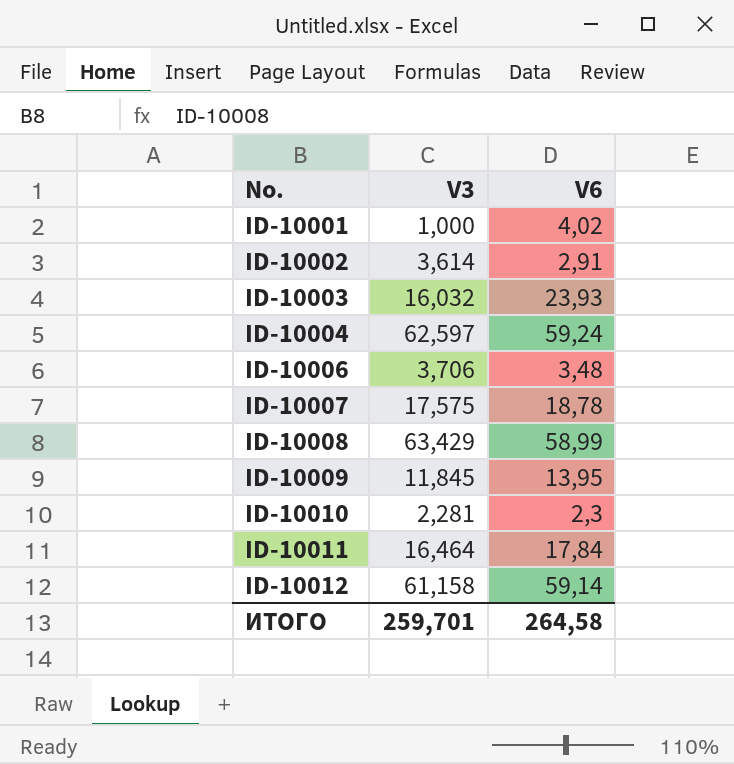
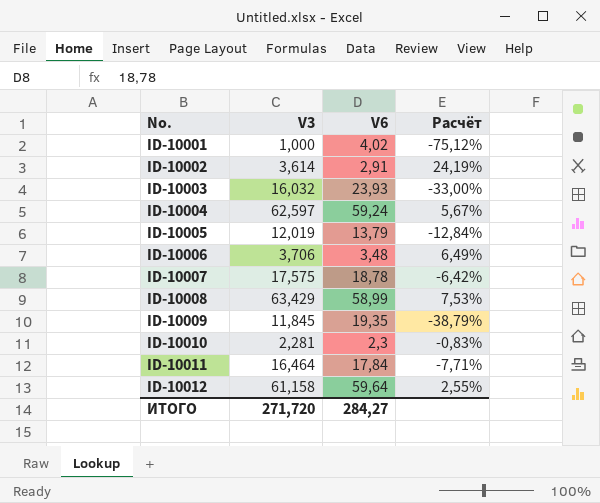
column Расчёт | formula: none -> ([V3] - [V6]) / [V6]
row ID-10005: none -> 12,019 | 13,79 | -12,84%
ID-10009 | V6: 13,95 -> 19,35
ID-10012 | V6: 59,14 -> 59,64
ИТОГО | V3: 259,701 -> 271,720
ИТОГО | V6: 264,58 -> 284,27

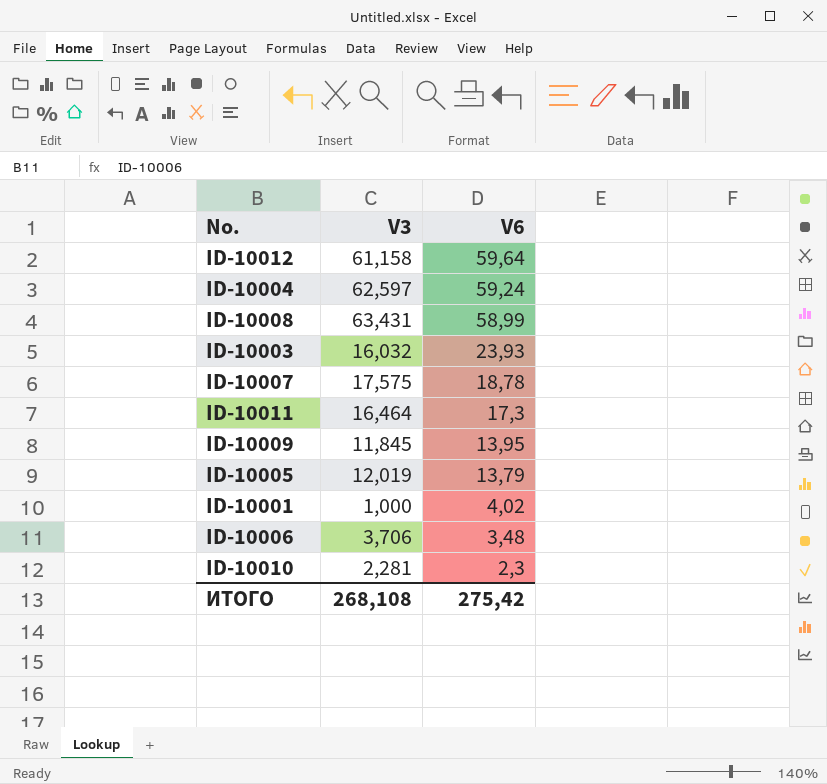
row order: No. ascending -> V6 descending
column Расчёт | formula: ([V3] - [V6]) / [V6] -> none
row ID-10002: 3,614 | 2,91 | 24,19% -> none
ID-10008 | V3: 63,429 -> 63,431
ID-10011 | V6: 17,84 -> 17,3
ID-10009 | V6: 19,35 -> 13,95
ИТОГО | V3: 271,720 -> 268,108
ИТОГО | V6: 284,27 -> 275,42

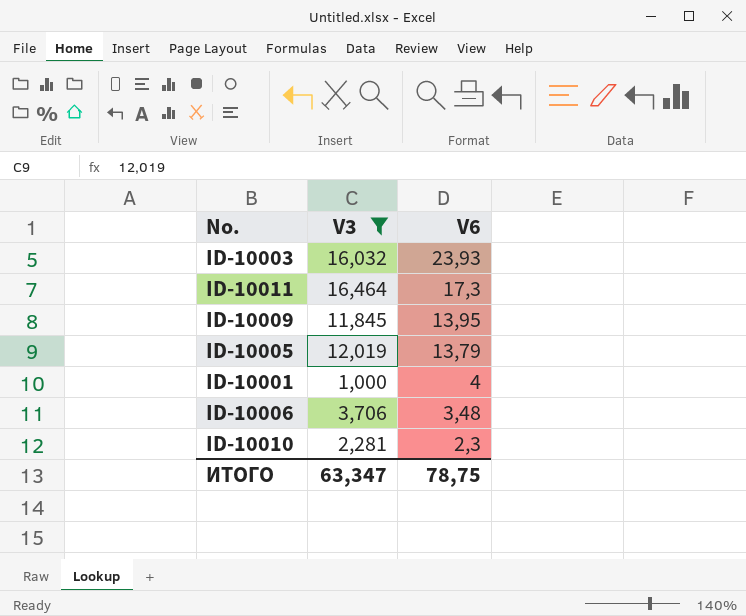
filter: none -> V3 <= 16,464
ID-10001 | V6: 4,02 -> 4
ИТОГО | V3: 268,108 -> 63,347
ИТОГО | V6: 275,42 -> 78,75

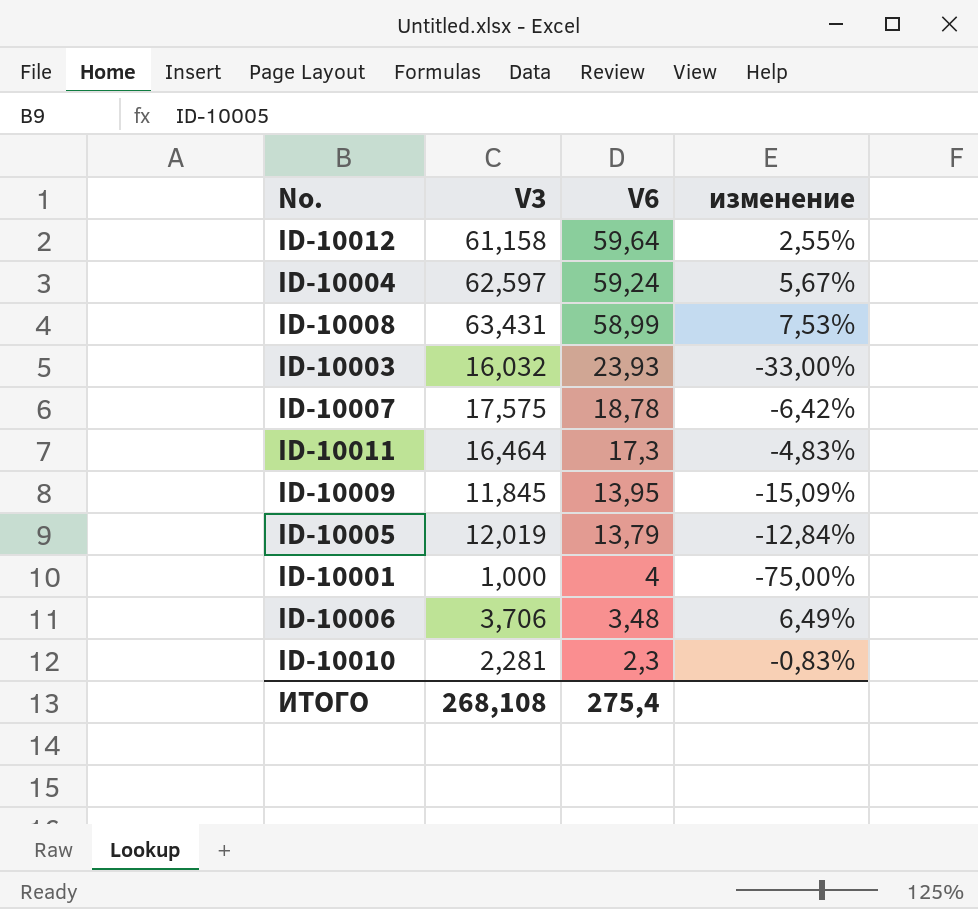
filter: V3 <= 16,464 -> none
column изменение | formula: none -> ([V3] - [V6]) / [V6]
ИТОГО | V3: 63,347 -> 268,108
ИТОГО | V6: 78,75 -> 275,4

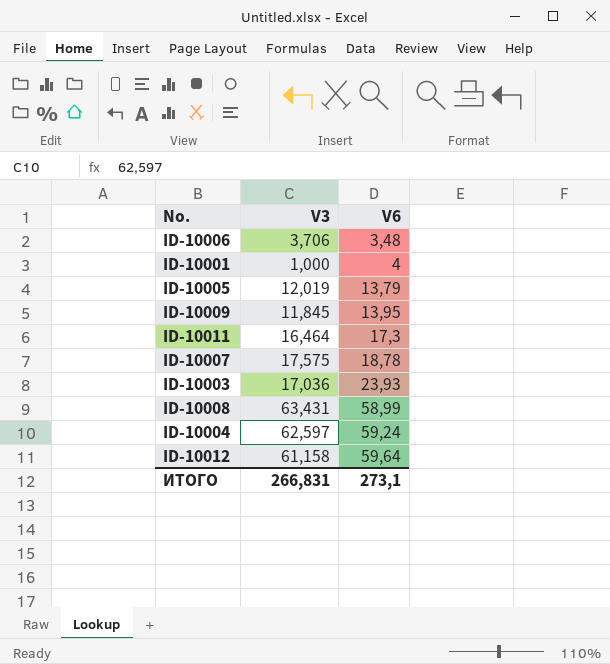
row order: V6 descending -> V6 ascending
column изменение | formula: ([V3] - [V6]) / [V6] -> none
row ID-10010: 2,281 | 2,3 | -0,83% -> none
ID-10003 | V3: 16,032 -> 17,036
ИТОГО | V3: 268,108 -> 266,831
ИТОГО | V6: 275,4 -> 273,1

